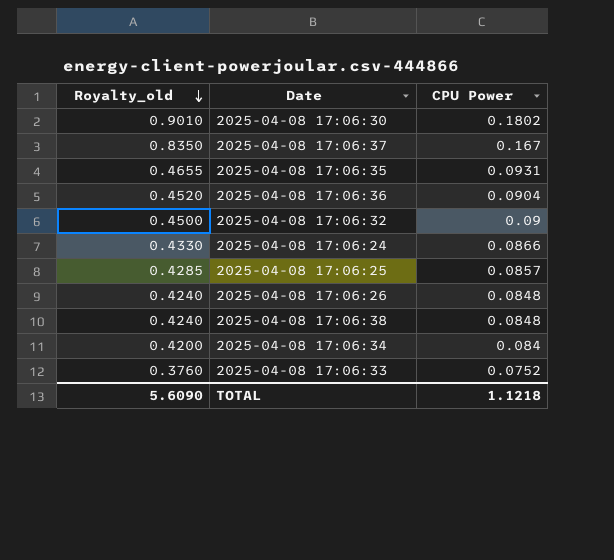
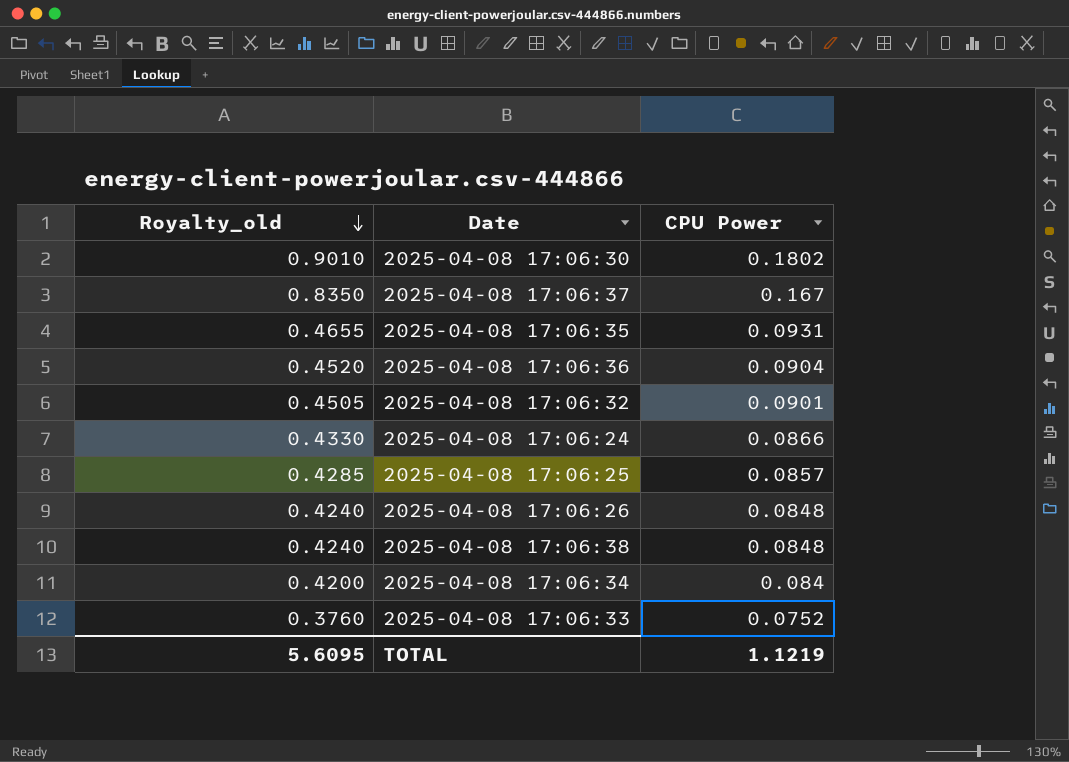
2025-04-08 17:06:32 | Royalty_old: 0.4500 -> 0.4505
2025-04-08 17:06:32 | CPU Power: 0.09 -> 0.0901
TOTAL | Royalty_old: 5.6090 -> 5.6095
TOTAL | CPU Power: 1.1218 -> 1.1219

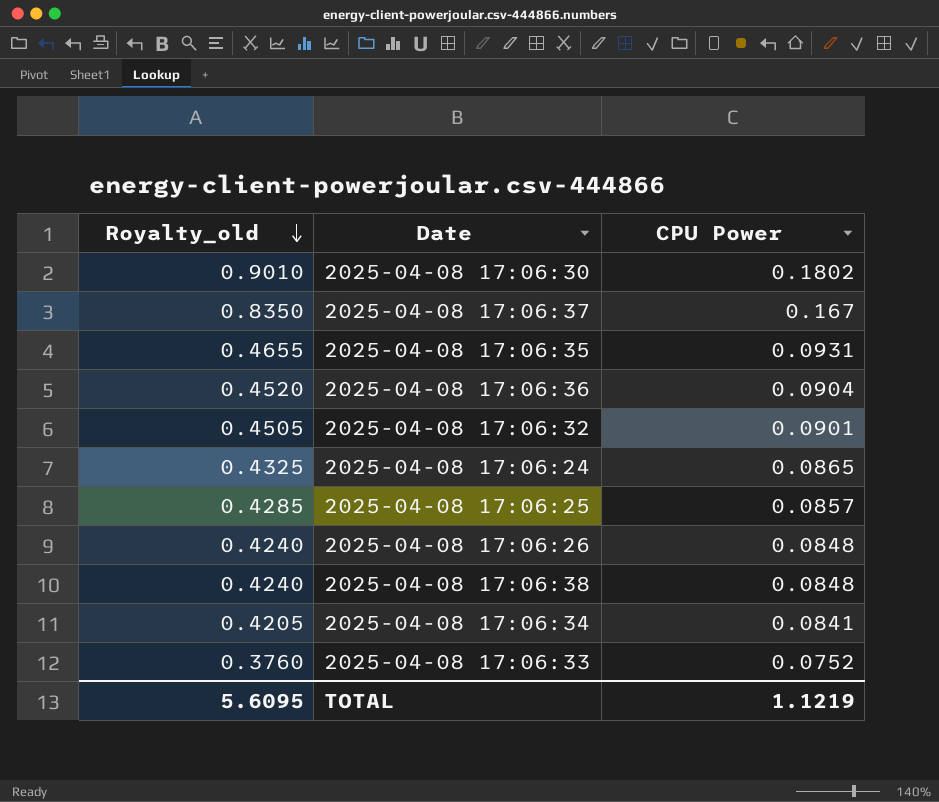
2025-04-08 17:06:24 | Royalty_old: 0.4330 -> 0.4325
2025-04-08 17:06:24 | CPU Power: 0.0866 -> 0.0865
2025-04-08 17:06:34 | Royalty_old: 0.4200 -> 0.4205
2025-04-08 17:06:34 | CPU Power: 0.084 -> 0.0841

